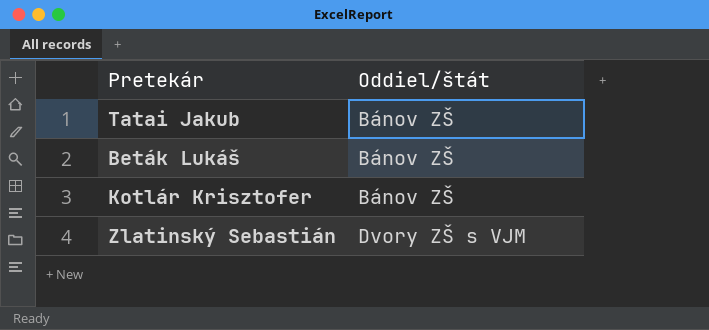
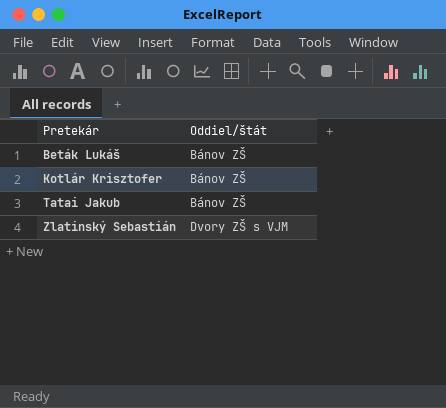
row order: Oddiel/štát ascending -> Pretekár ascending

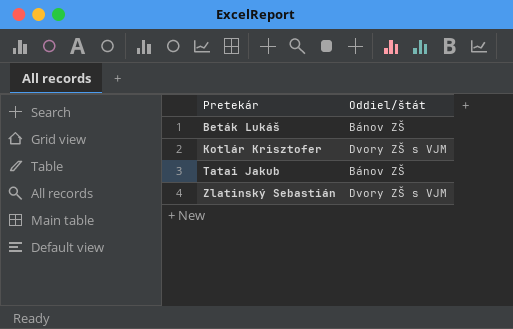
Kotlár Krisztofer | Oddiel/štát: Bánov ZŠ -> Dvory ZŠ s VJM

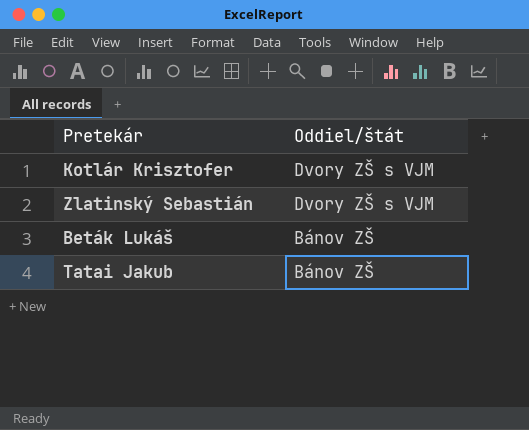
row order: Pretekár ascending -> Oddiel/štát descending

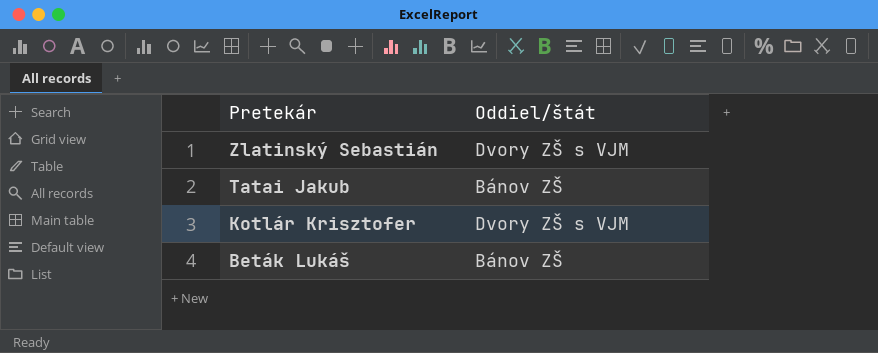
row order: Oddiel/štát descending -> Pretekár descending

